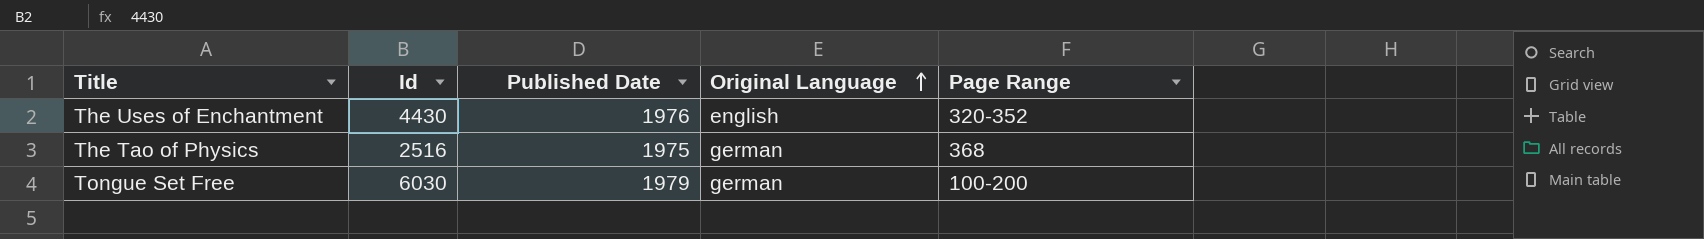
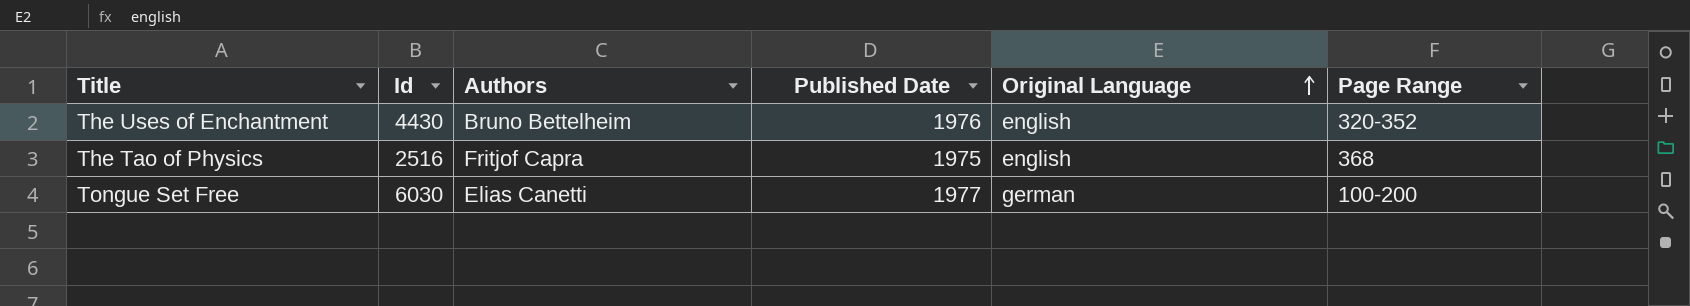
column Authors | position: none -> 3
The Tao of Physics | Original Language: german -> english
Tongue Set Free | Published Date: 1979 -> 1977

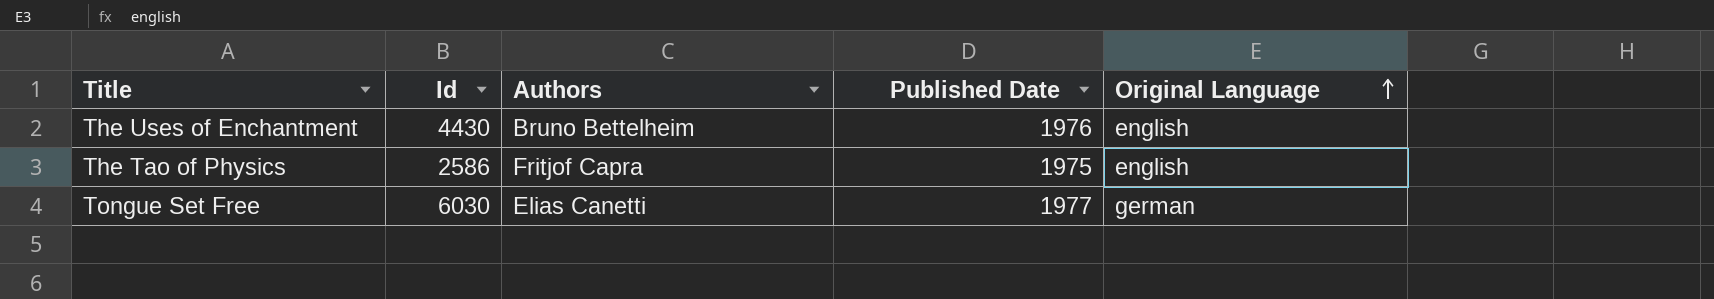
column Page Range | position: 6 -> none
The Tao of Physics | Id: 2516 -> 2586

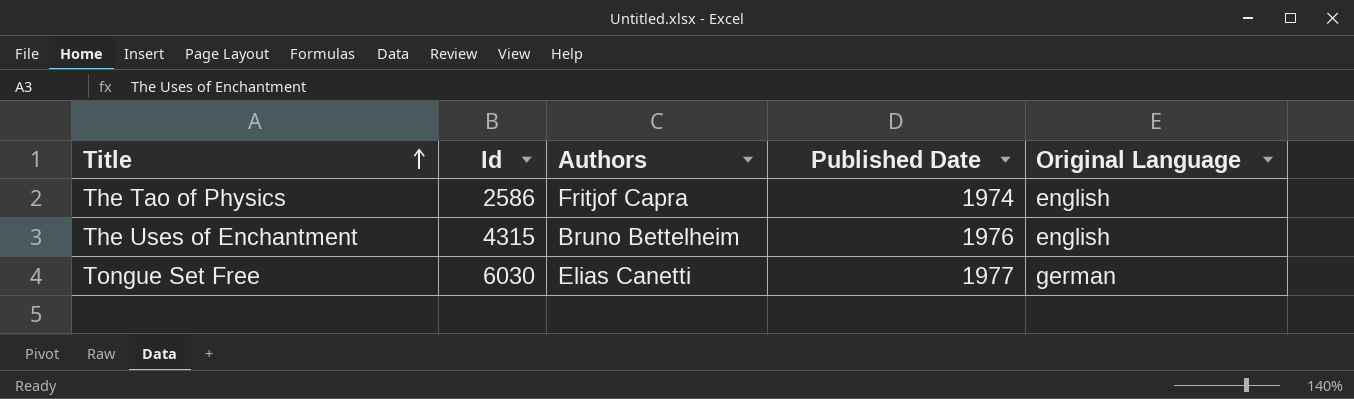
row order: Original Language ascending -> Title ascending
The Tao of Physics | Published Date: 1975 -> 1974
The Uses of Enchantment | Id: 4430 -> 4315

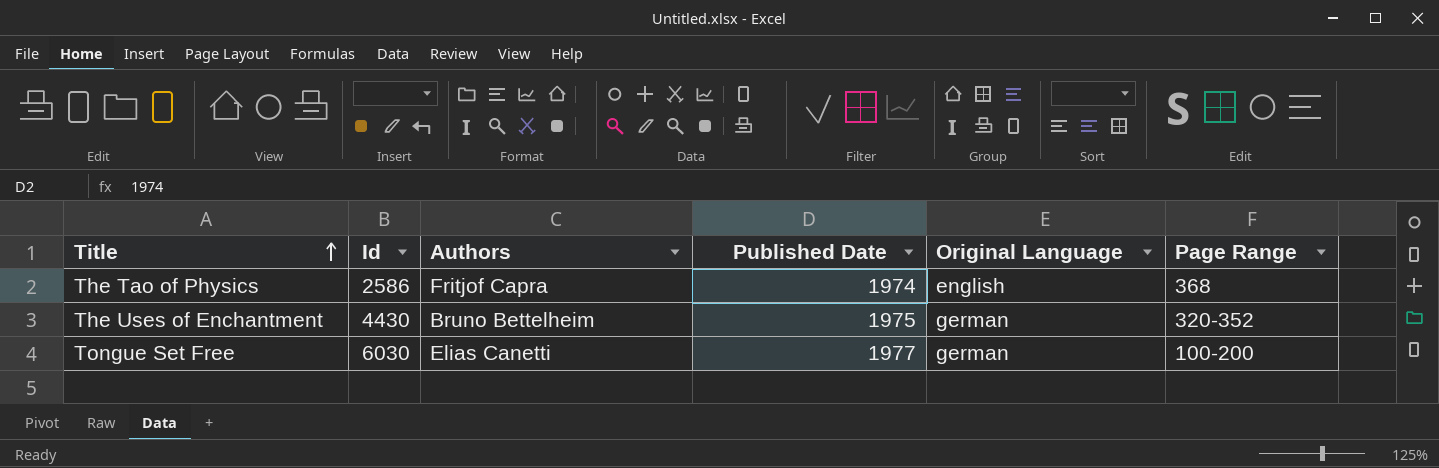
column Page Range | position: none -> 6
The Uses of Enchantment | Id: 4315 -> 4430
The Uses of Enchantment | Published Date: 1976 -> 1975
The Uses of Enchantment | Original Language: english -> german

